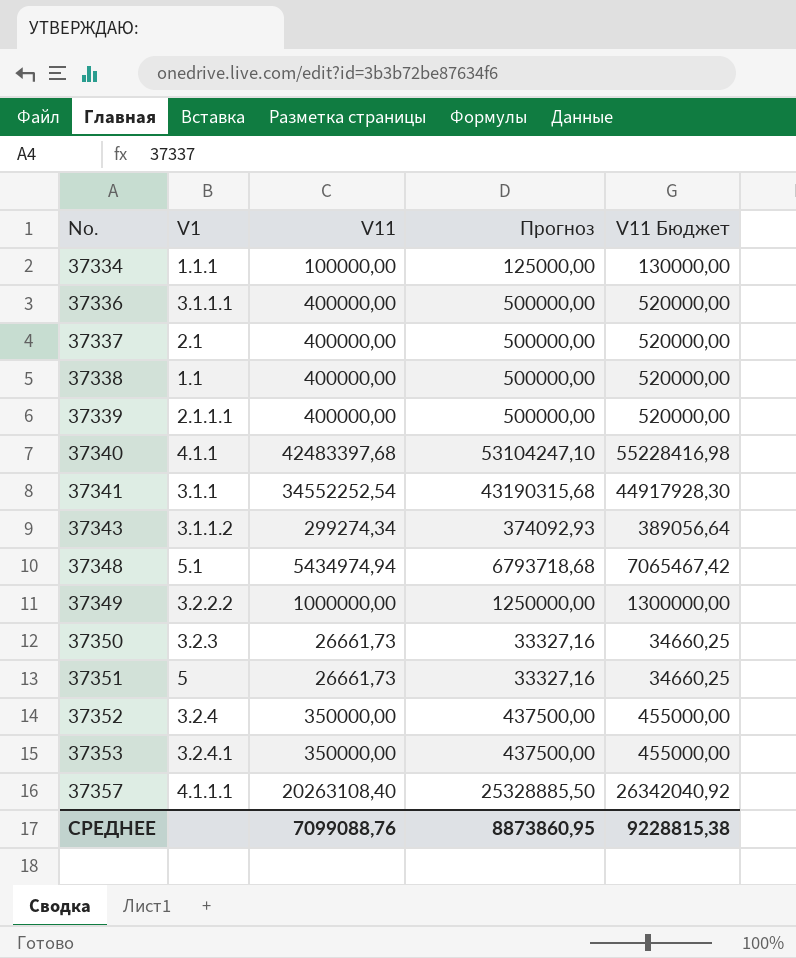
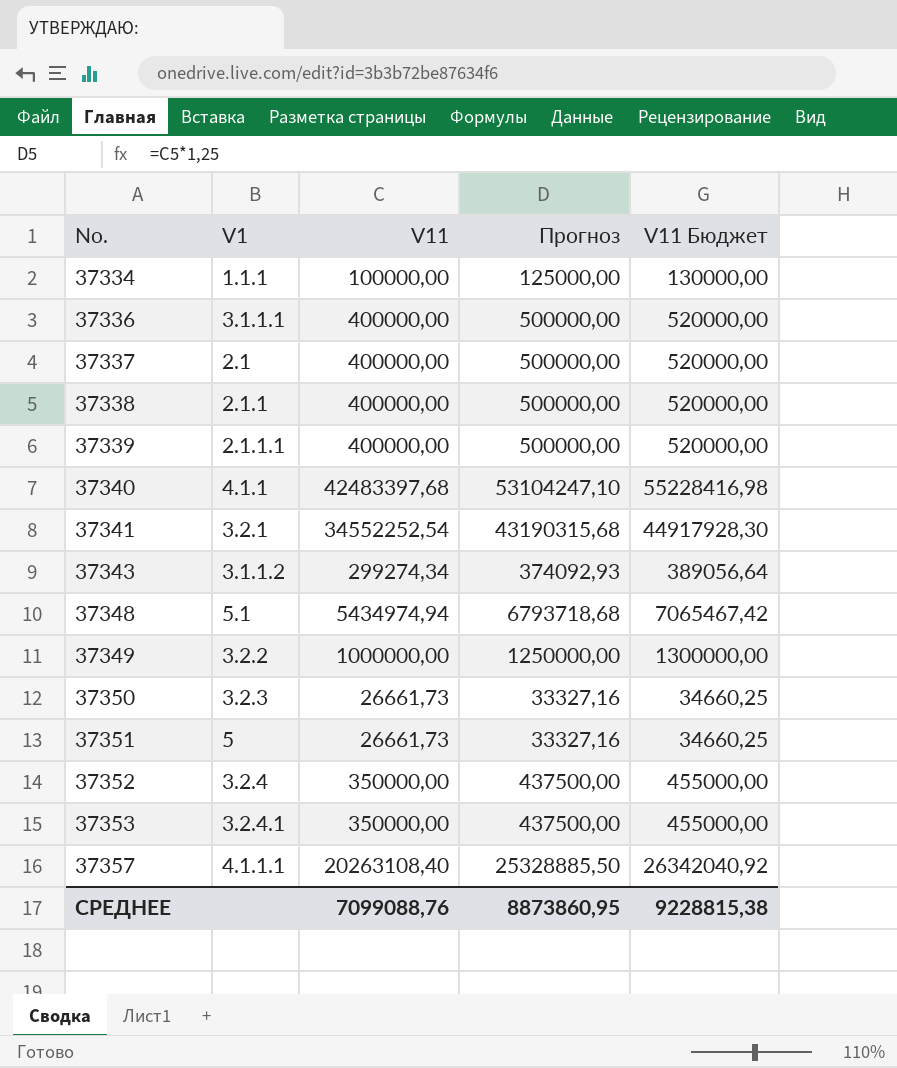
37338 | V1: 1.1 -> 2.1.1
37341 | V1: 3.1.1 -> 3.2.1
37349 | V1: 3.2.2.2 -> 3.2.2

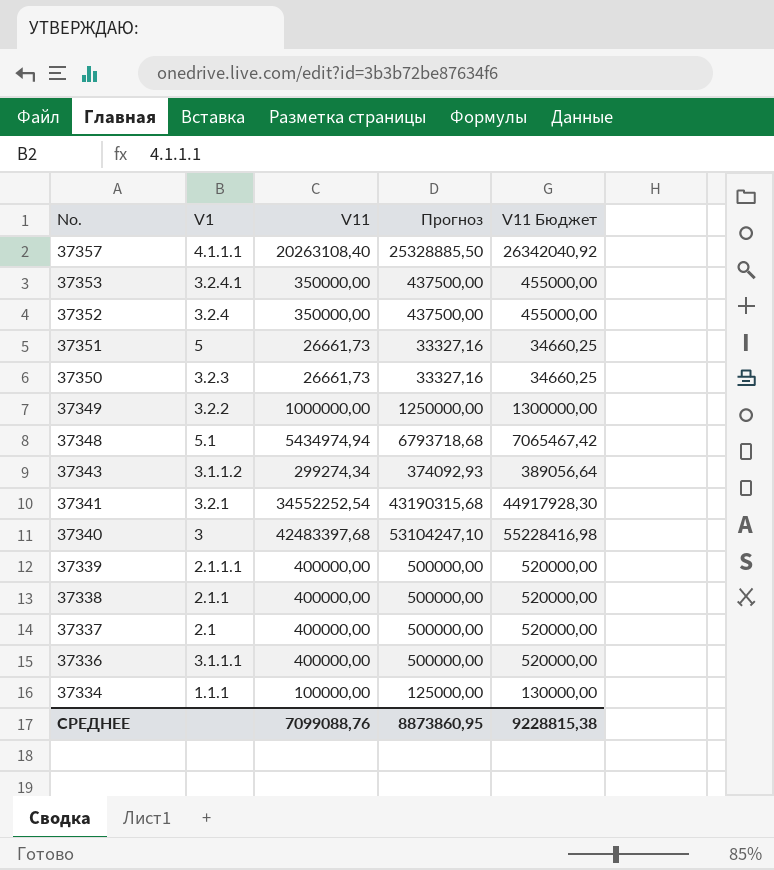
row order: No. ascending -> No. descending
37340 | V1: 4.1.1 -> 3

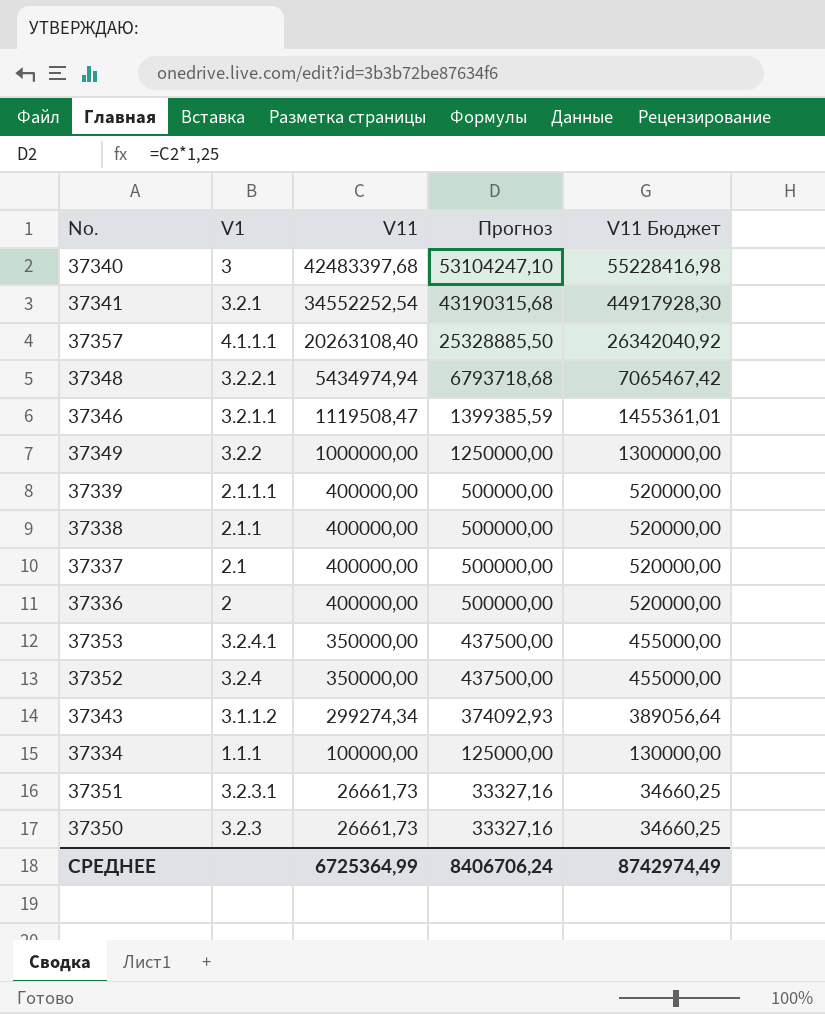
row order: No. descending -> V11 descending
37348 | V1: 5.1 -> 3.2.2.1
row 37346: none -> 3.2.1.1 | 1119508,47 | 1399385,59 | 1455361,01
37336 | V1: 3.1.1.1 -> 2
37351 | V1: 5 -> 3.2.3.1
СРЕДНЕЕ | V11: 7099088,76 -> 6725364,99
СРЕДНЕЕ | Прогноз: 8873860,95 -> 8406706,24
СРЕДНЕЕ | V11 Бюджет: 9228815,38 -> 8742974,49

